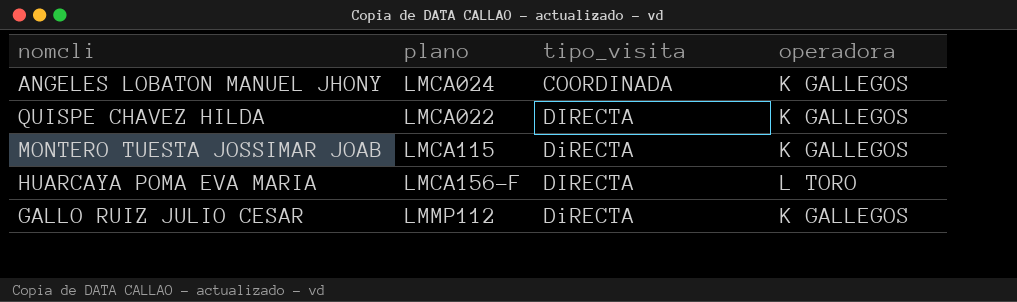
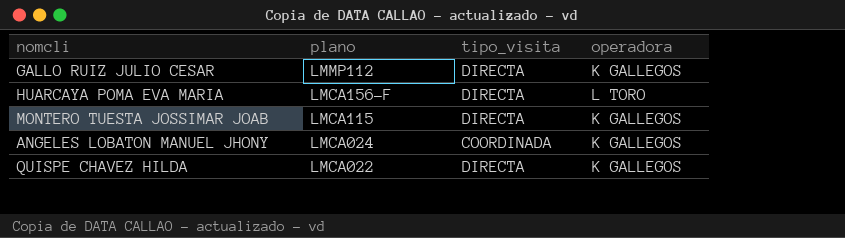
row order: tipo_visita ascending -> plano descending
GALLO RUIZ JULIO CESAR | tipo_visita: DiRECTA -> DIRECTA
MONTERO TUESTA JOSSIMAR JOAB | tipo_visita: DiRECTA -> DIRECTA

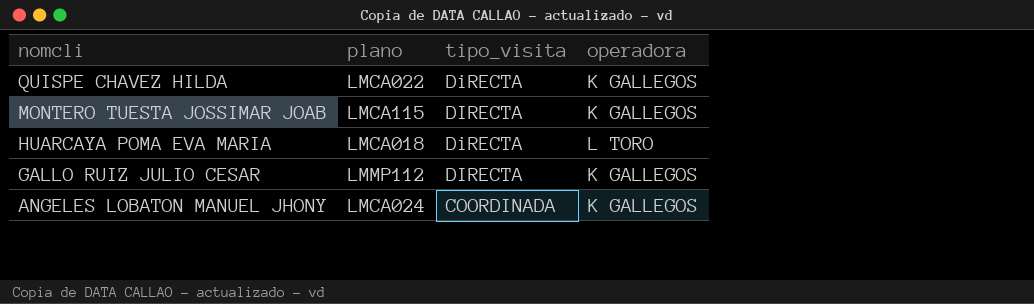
row order: plano descending -> nomcli descending
QUISPE CHAVEZ HILDA | tipo_visita: DIRECTA -> DiRECTA
HUARCAYA POMA EVA MARIA | plano: LMCA156-F -> LMCA018
HUARCAYA POMA EVA MARIA | tipo_visita: DIRECTA -> DiRECTA

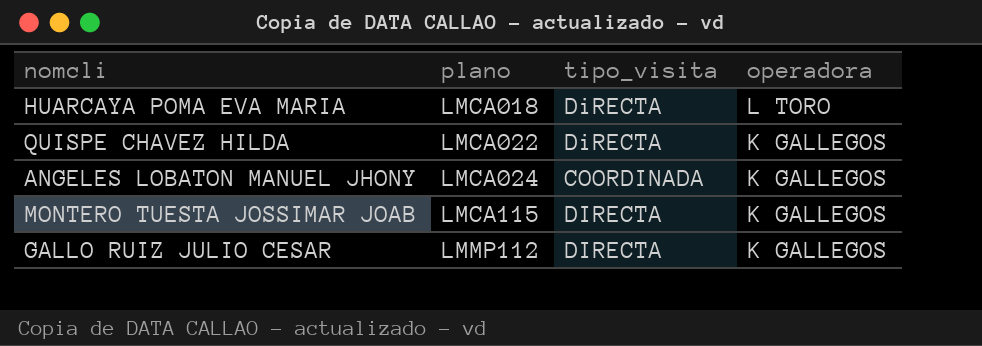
row order: nomcli descending -> plano ascending

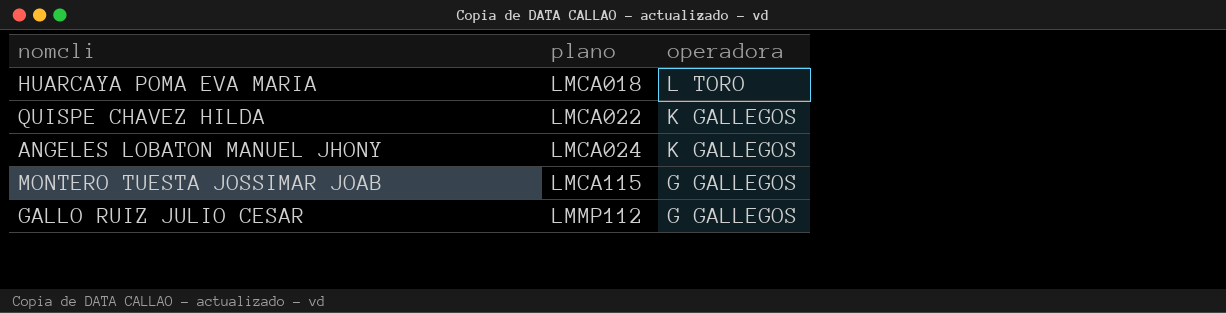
column tipo_visita | position: 3 -> none
MONTERO TUESTA JOSSIMAR JOAB | operadora: K GALLEGOS -> G GALLEGOS
GALLO RUIZ JULIO CESAR | operadora: K GALLEGOS -> G GALLEGOS

